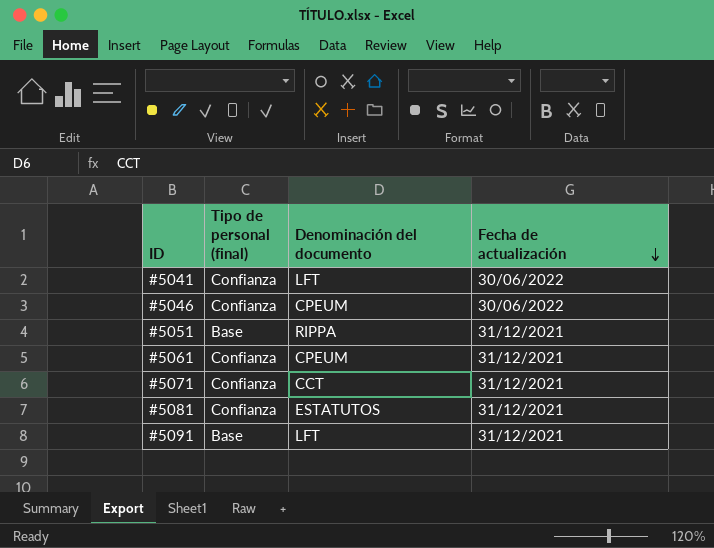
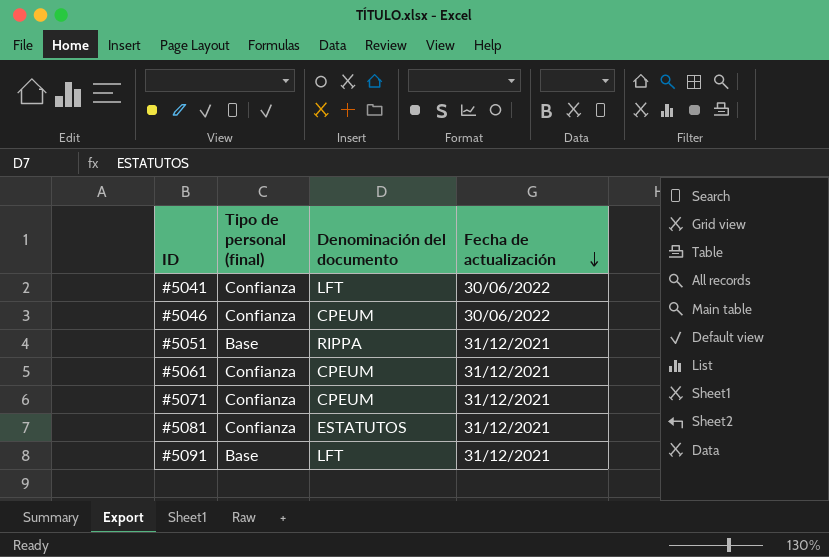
#5071 | Denominación del documento: CCT -> CPEUM

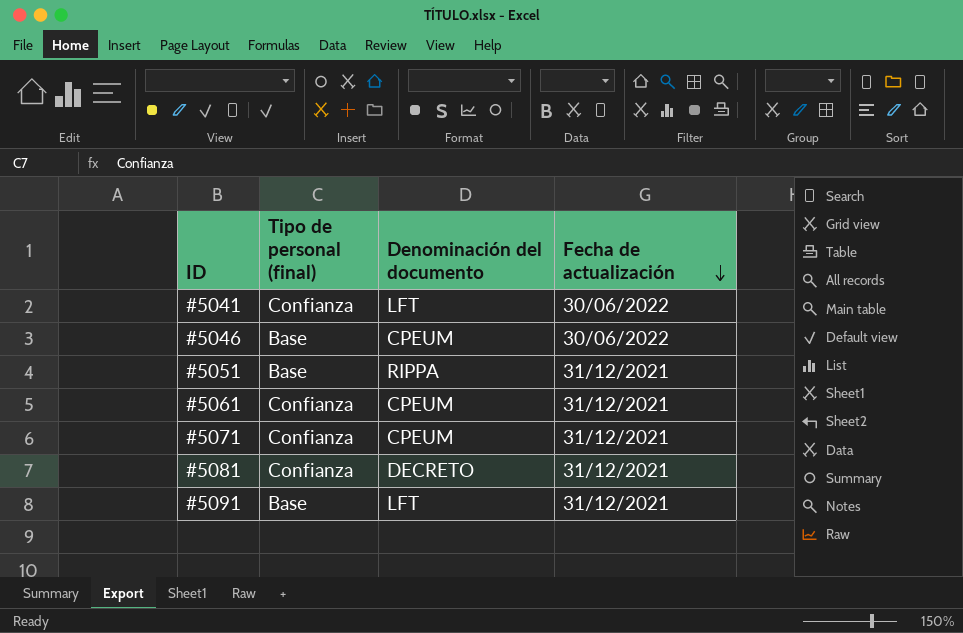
#5046 | Tipo de personal (final): Confianza -> Base
#5081 | Denominación del documento: ESTATUTOS -> DECRETO

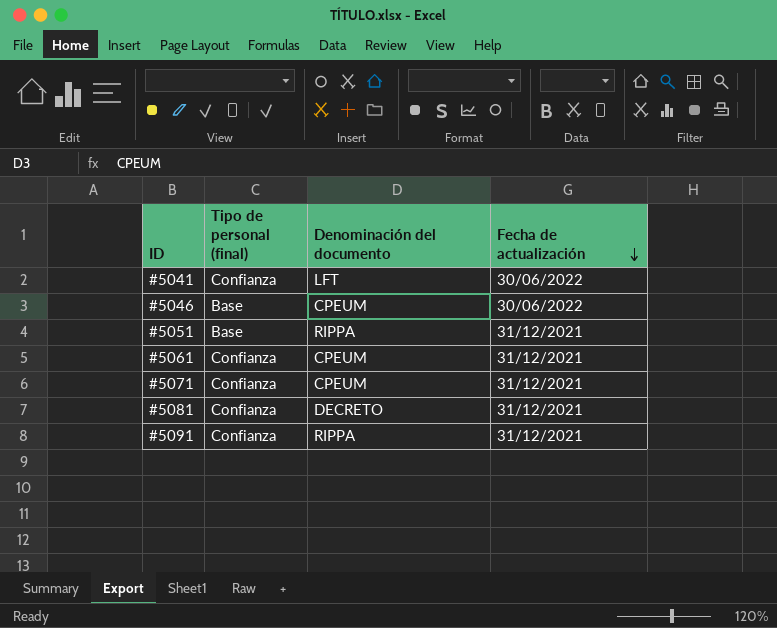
#5091 | Tipo de personal (final): Base -> Confianza
#5091 | Denominación del documento: LFT -> RIPPA

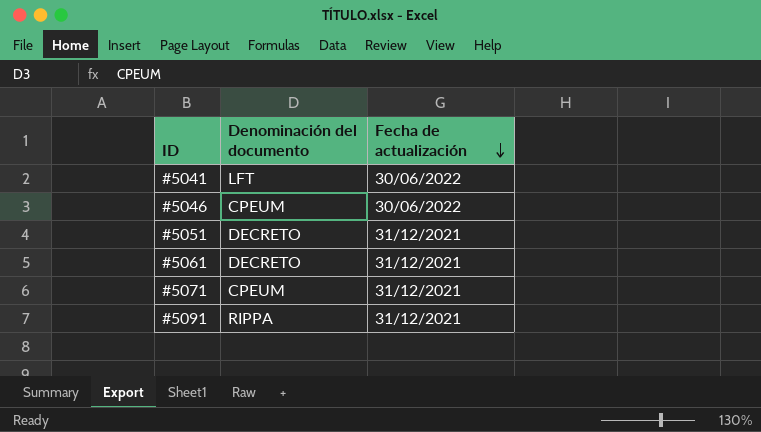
column Tipo de personal (final) | position: 2 -> none
row #5081: Confianza | DECRETO | 31/12/2021 -> none
#5051 | Denominación del documento: RIPPA -> DECRETO
#5061 | Denominación del documento: CPEUM -> DECRETO

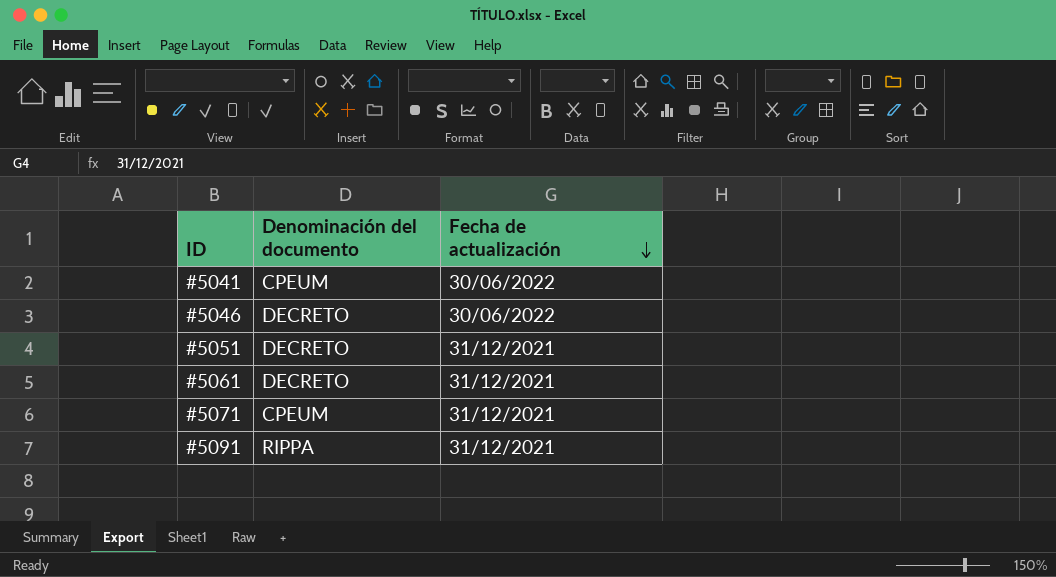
#5041 | Denominación del documento: LFT -> CPEUM
#5046 | Denominación del documento: CPEUM -> DECRETO

